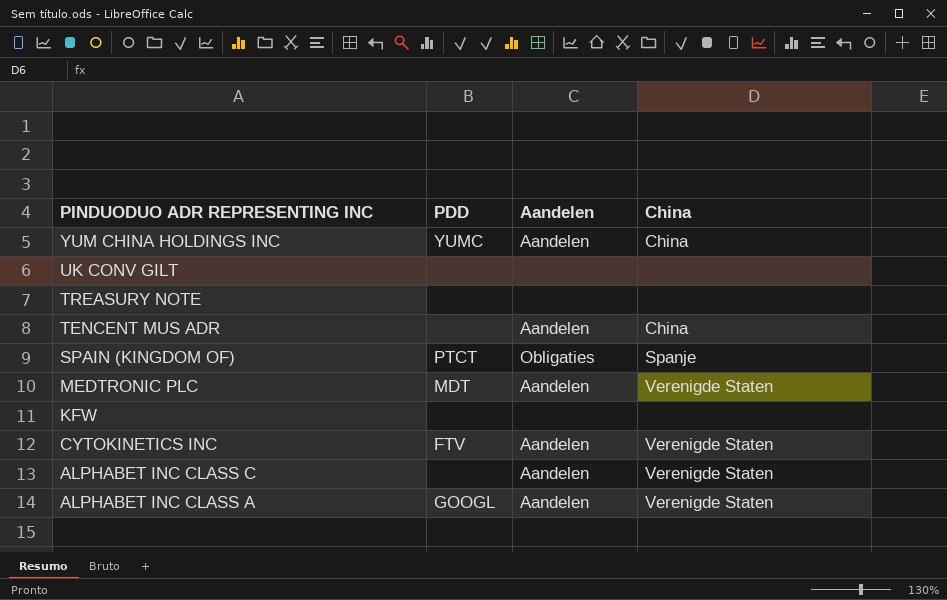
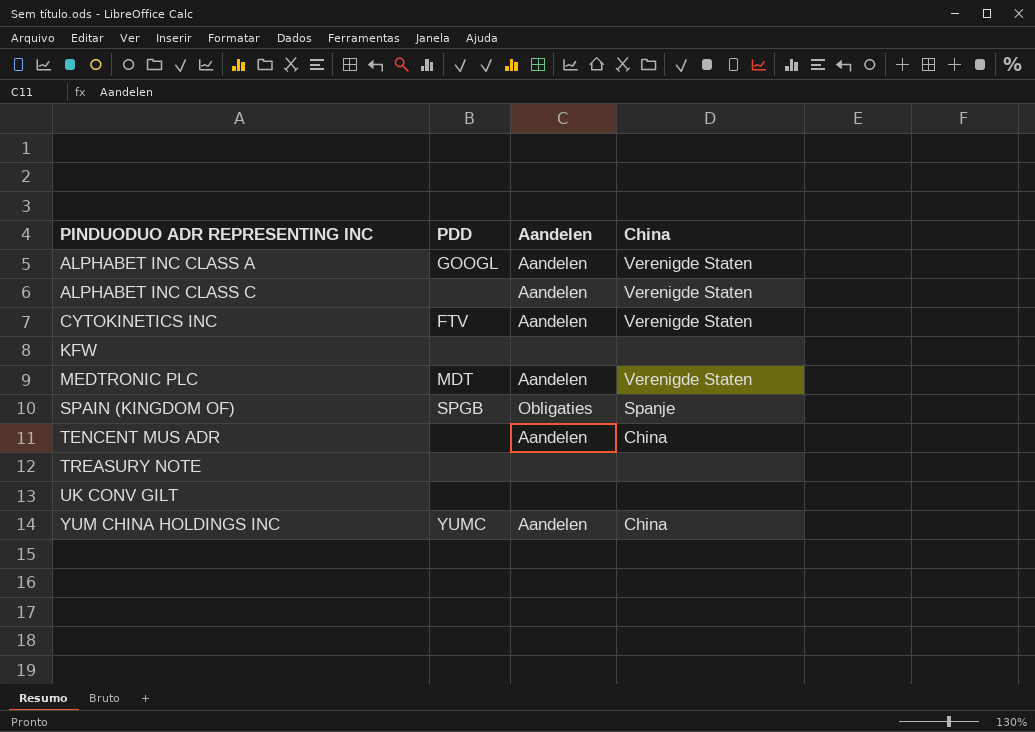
row order: PINDUODUO ADR REPRESENTING INC descending -> PINDUODUO ADR REPRESENTING INC ascending
SPAIN (KINGDOM OF) | PDD: PTCT -> SPGB

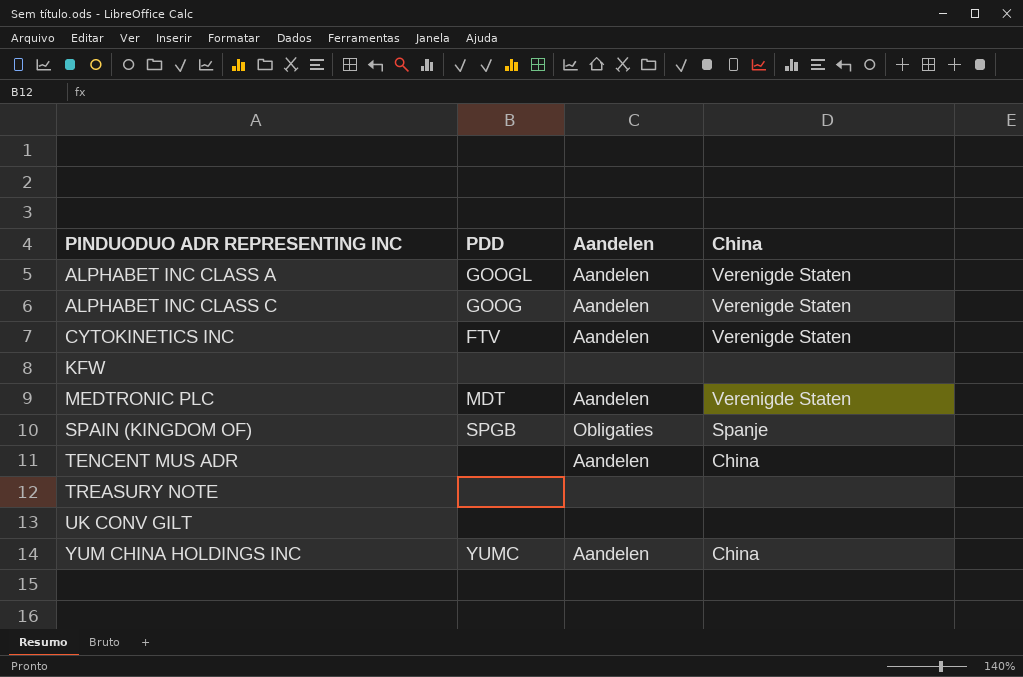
ALPHABET INC CLASS C | PDD: none -> GOOG

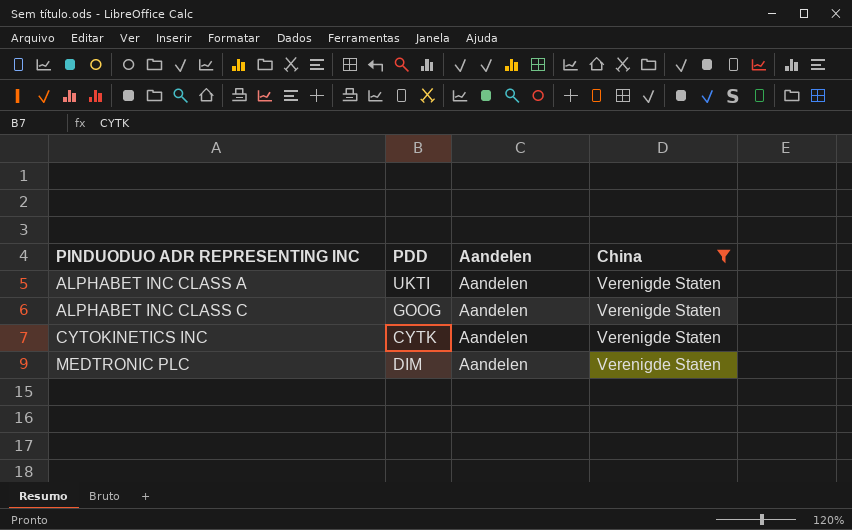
filter: none -> China = Verenigde Staten
ALPHABET INC CLASS A | PDD: GOOGL -> UKTI
CYTOKINETICS INC | PDD: FTV -> CYTK
MEDTRONIC PLC | PDD: MDT -> DIM

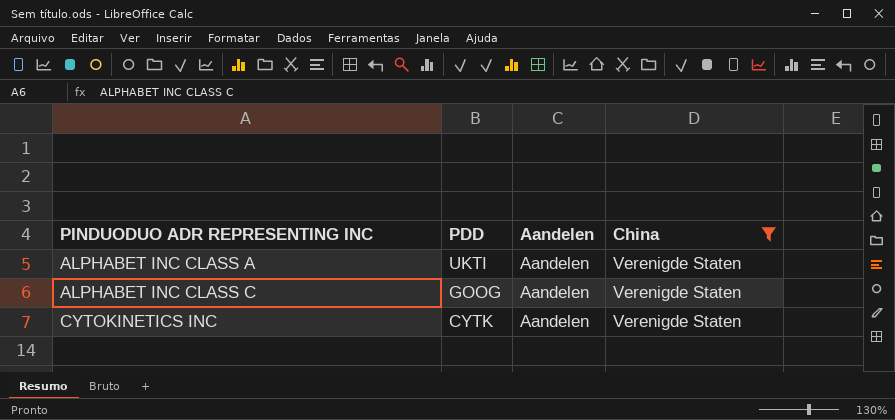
row MEDTRONIC PLC: DIM | Aandelen | Verenigde Staten -> none

